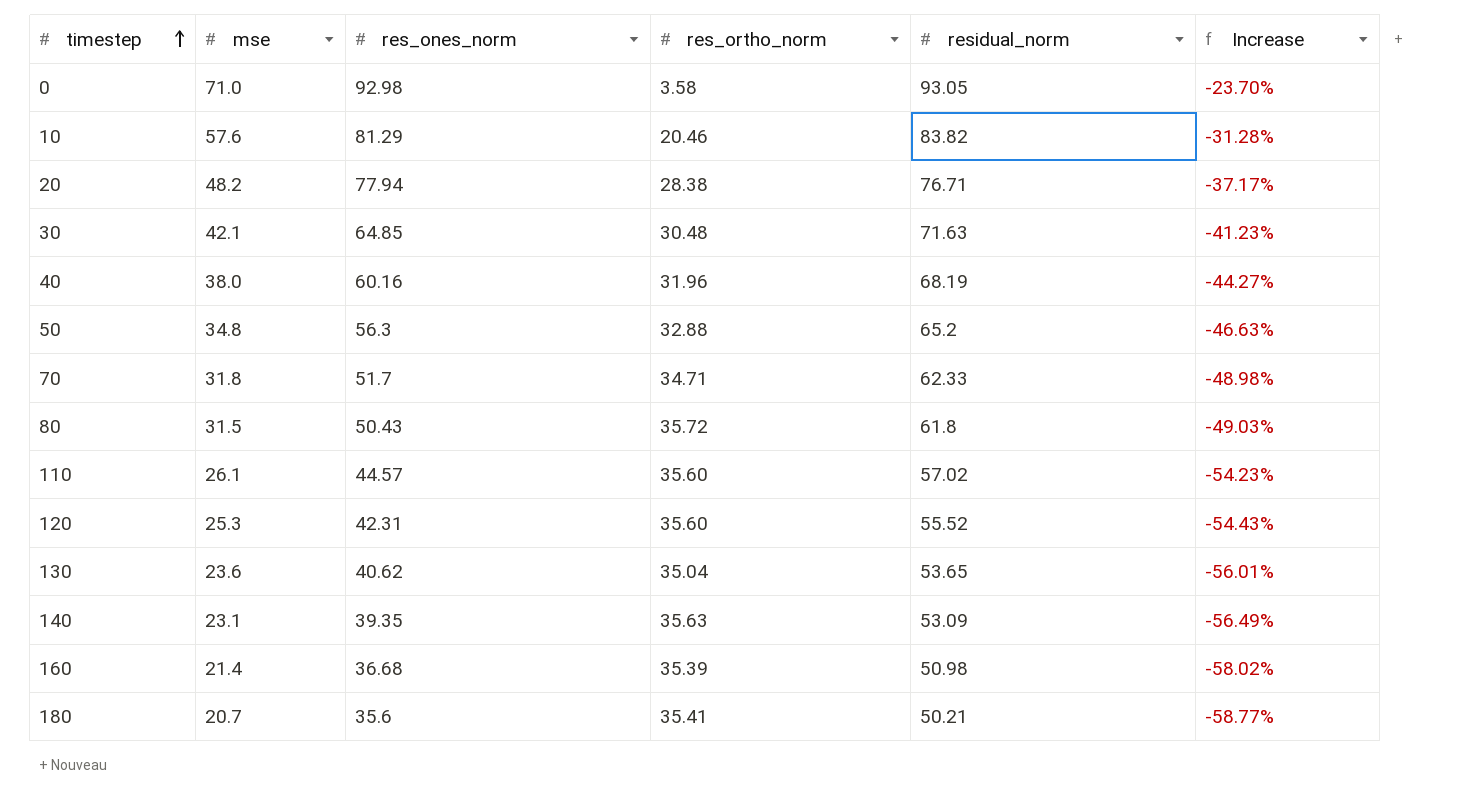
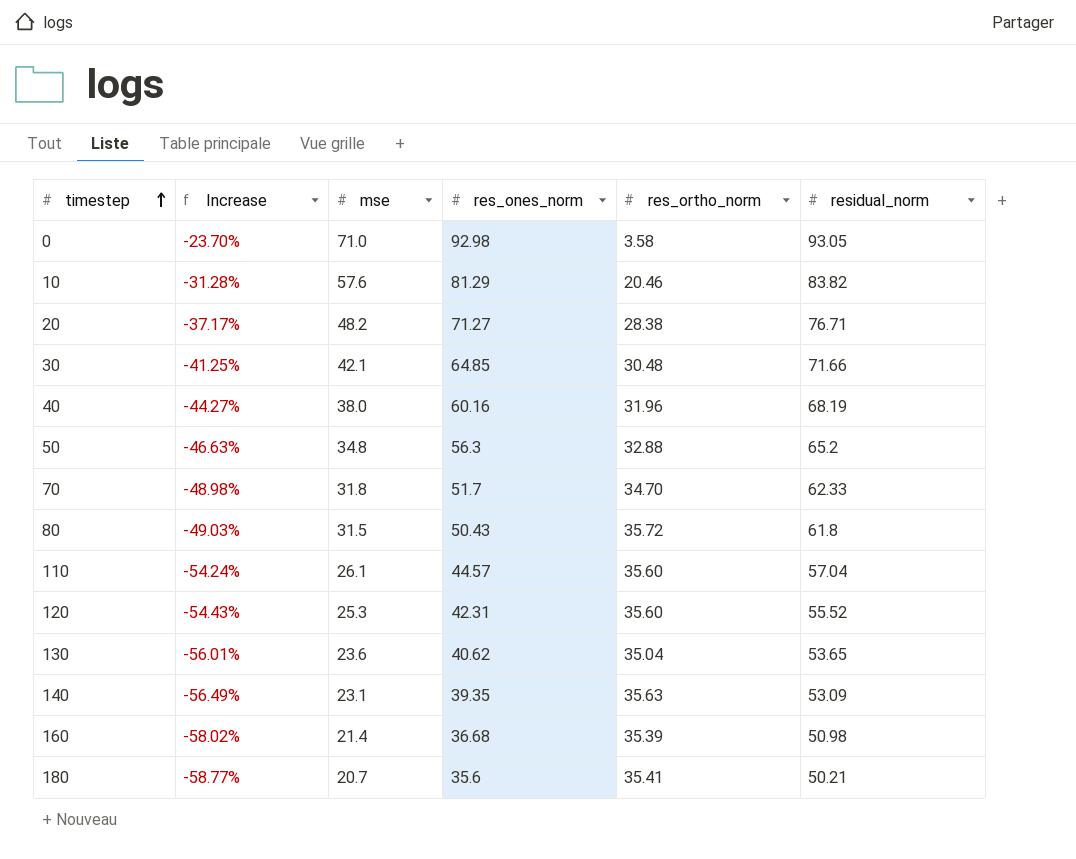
column Increase | position: 6 -> 2
20 | res_ones_norm: 77.94 -> 71.27
30 | Increase: -41.23% -> -41.25%
30 | residual_norm: 71.63 -> 71.66
70 | res_ortho_norm: 34.71 -> 34.70
110 | Increase: -54.23% -> -54.24%
110 | residual_norm: 57.02 -> 57.04

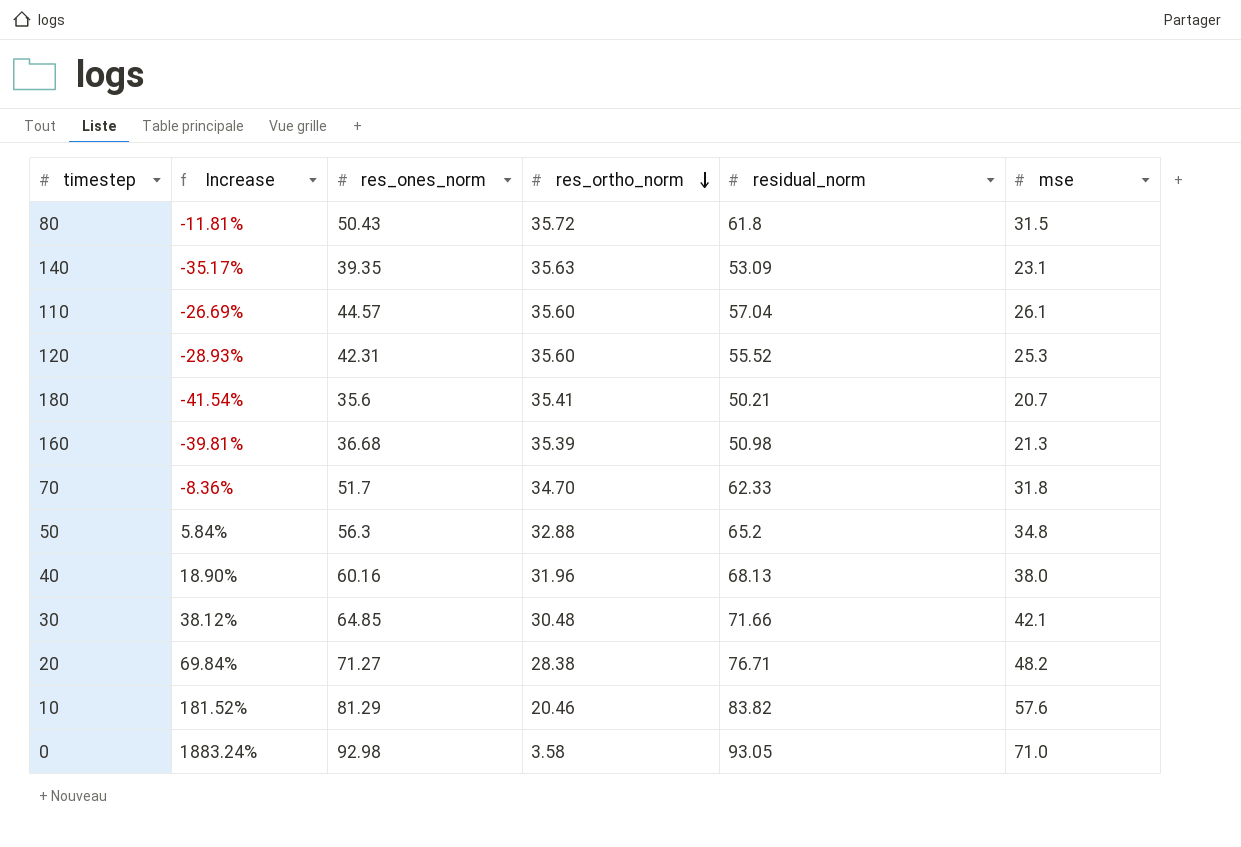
row order: timestep ascending -> res_ortho_norm descending
column Increase | formula: ([mse] - [residual_norm]) / [residual_norm] -> ([mse] - [res_ortho_norm]) / [res_ortho_norm]
column mse | position: 3 -> 6
row 130: -56.01% | 23.6 | 40.62 | 35.04 | 53.65 -> none
160 | mse: 21.4 -> 21.3
40 | residual_norm: 68.19 -> 68.13

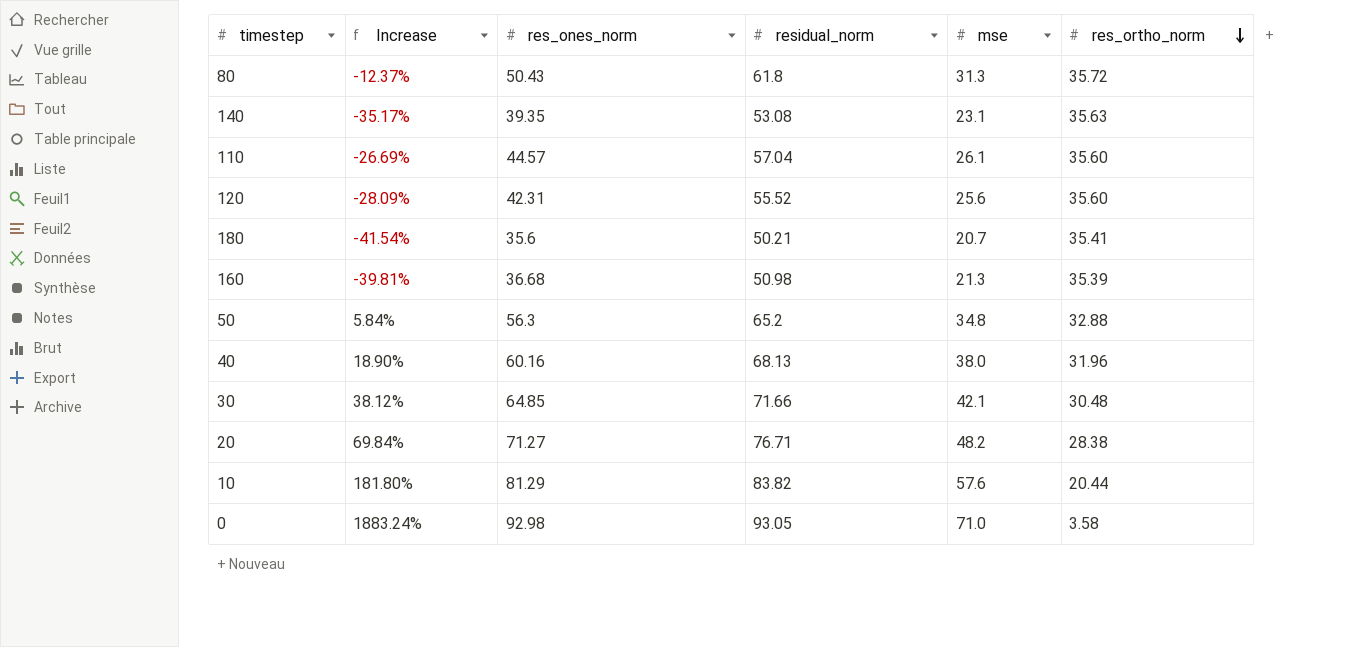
column res_ortho_norm | position: 4 -> 6
row 70: -8.36% | 51.7 | 34.70 | 62.33 | 31.8 -> none
80 | Increase: -11.81% -> -12.37%
80 | mse: 31.5 -> 31.3
140 | residual_norm: 53.09 -> 53.08
120 | Increase: -28.93% -> -28.09%
120 | mse: 25.3 -> 25.6
10 | Increase: 181.52% -> 181.80%
10 | res_ortho_norm: 20.46 -> 20.44

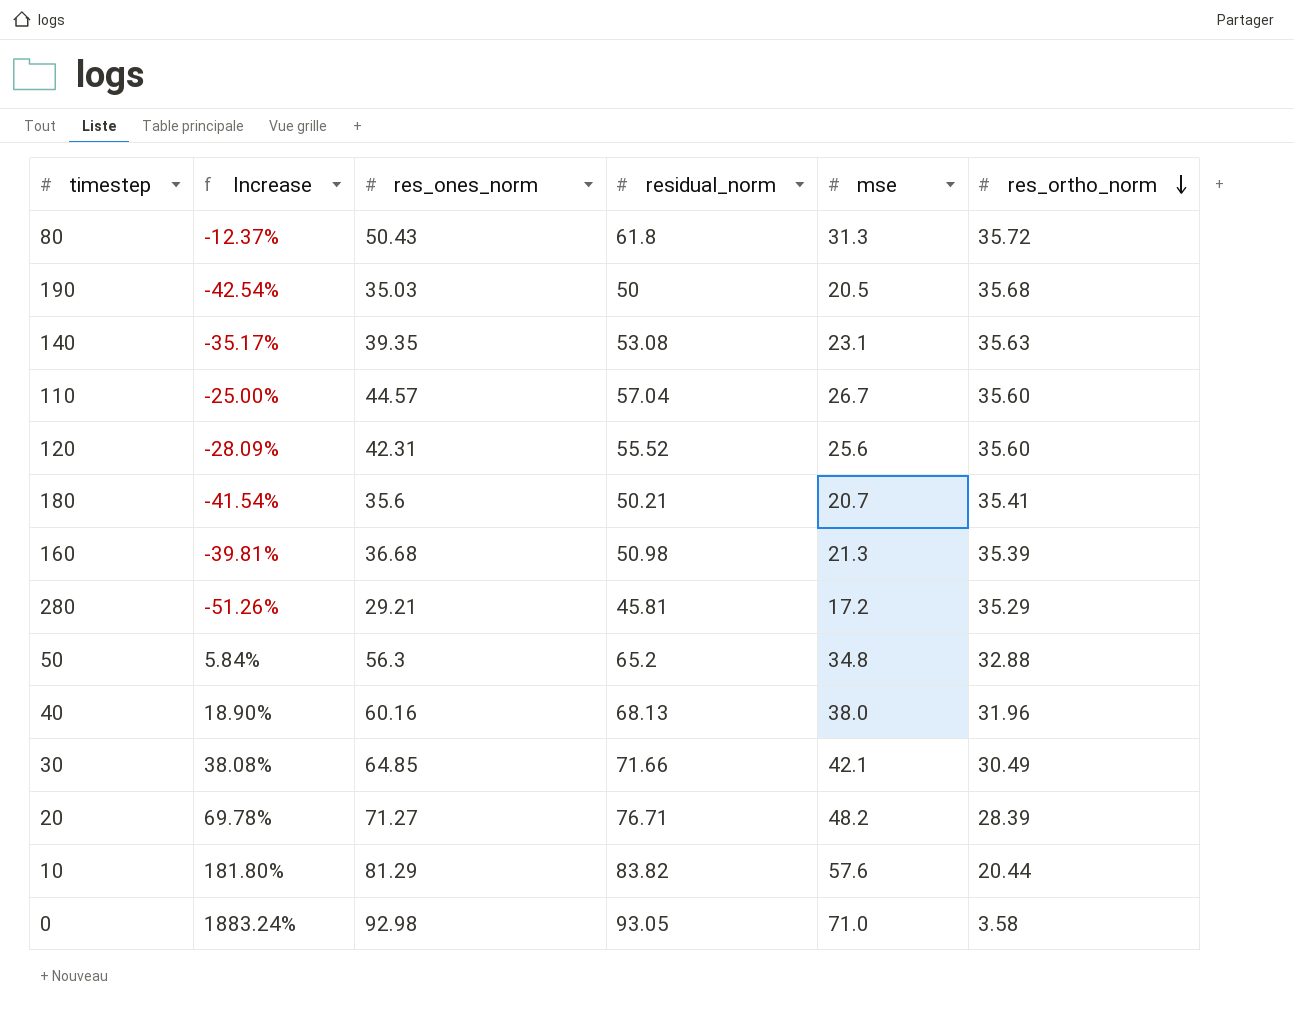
row 190: none -> -42.54% | 35.03 | 50 | 20.5 | 35.68
110 | Increase: -26.69% -> -25.00%
110 | mse: 26.1 -> 26.7
row 280: none -> -51.26% | 29.21 | 45.81 | 17.2 | 35.29
30 | Increase: 38.12% -> 38.08%
30 | res_ortho_norm: 30.48 -> 30.49
20 | Increase: 69.84% -> 69.78%
20 | res_ortho_norm: 28.38 -> 28.39

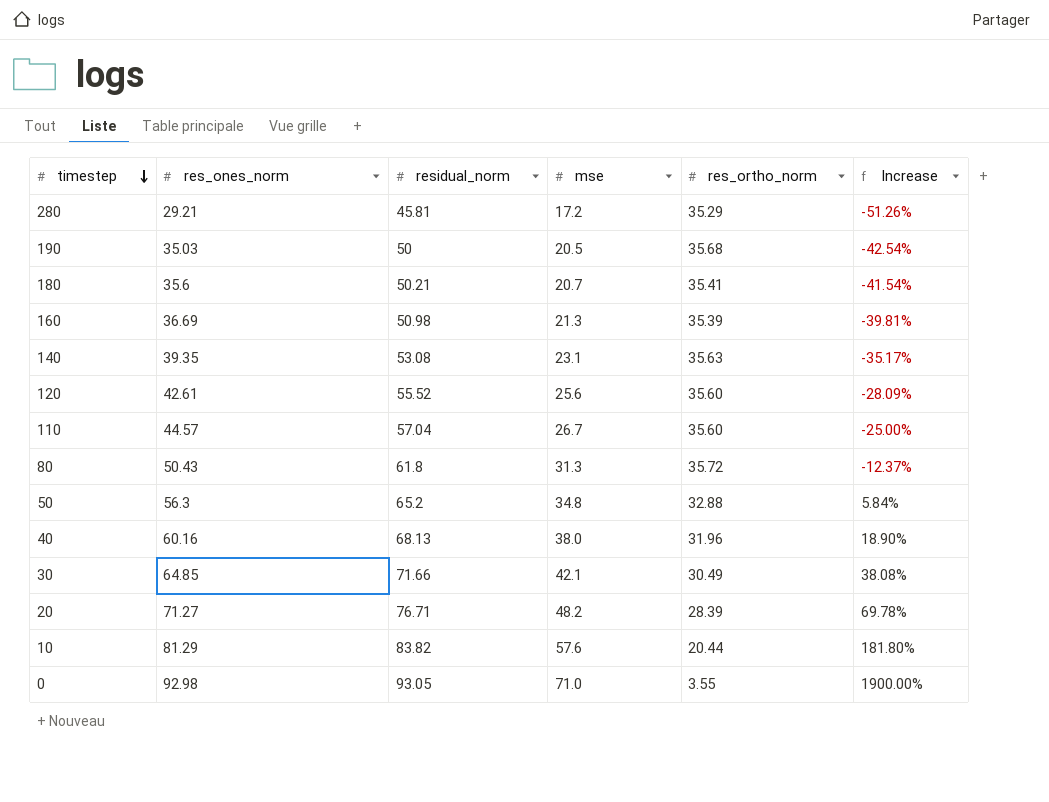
row order: res_ortho_norm descending -> timestep descending
column Increase | position: 2 -> 6
160 | res_ones_norm: 36.68 -> 36.69
120 | res_ones_norm: 42.31 -> 42.61
0 | res_ortho_norm: 3.58 -> 3.55
0 | Increase: 1883.24% -> 1900.00%

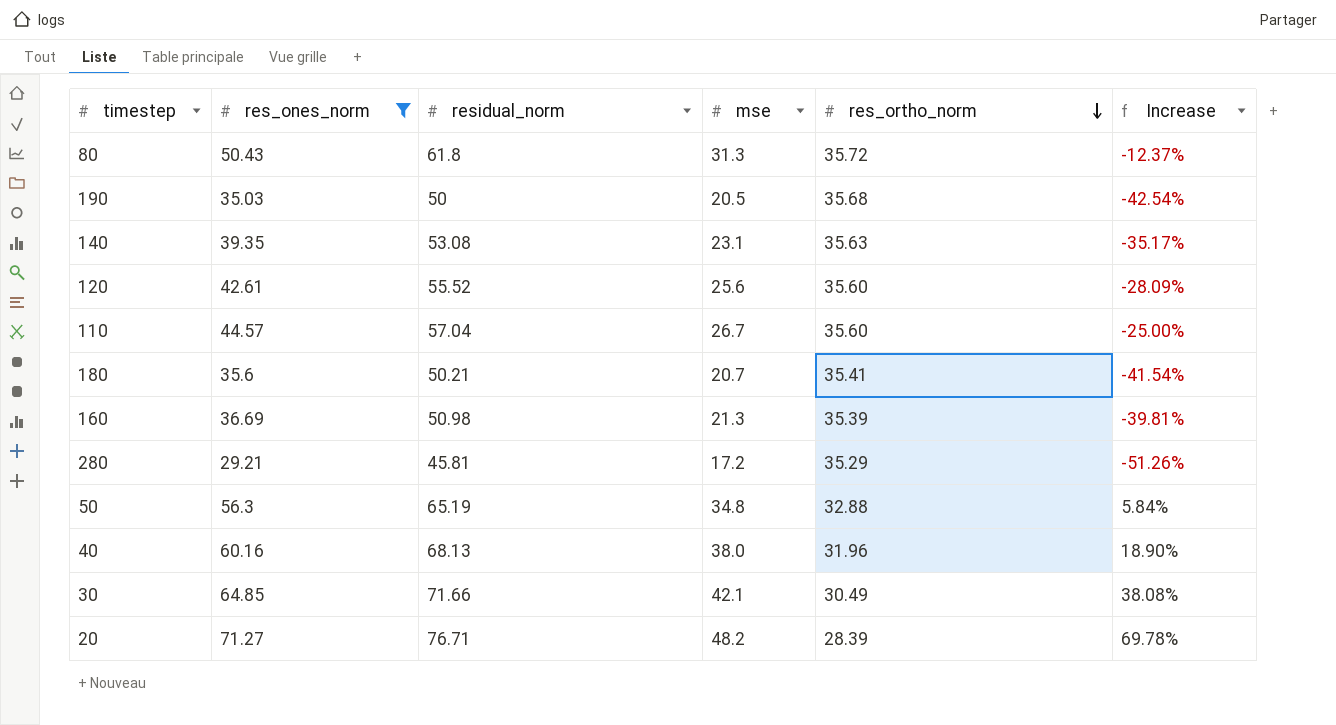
filter: none -> res_ones_norm <= 71.27
row order: timestep descending -> res_ortho_norm descending
50 | residual_norm: 65.2 -> 65.19

